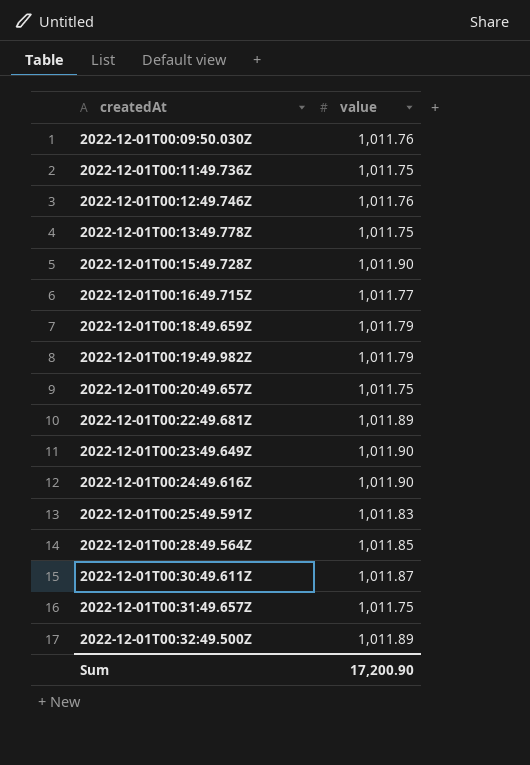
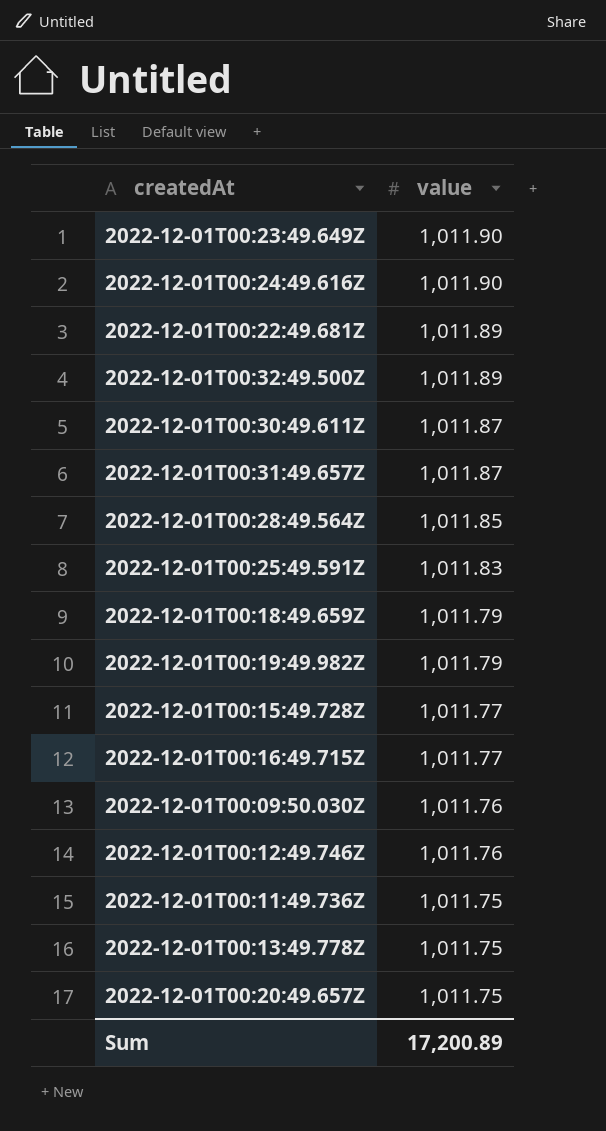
row order: createdAt ascending -> value descending
2022-12-01T00:31:49.657Z | value: 1,011.75 -> 1,011.87
2022-12-01T00:15:49.728Z | value: 1,011.90 -> 1,011.77
Sum | value: 17,200.90 -> 17,200.89

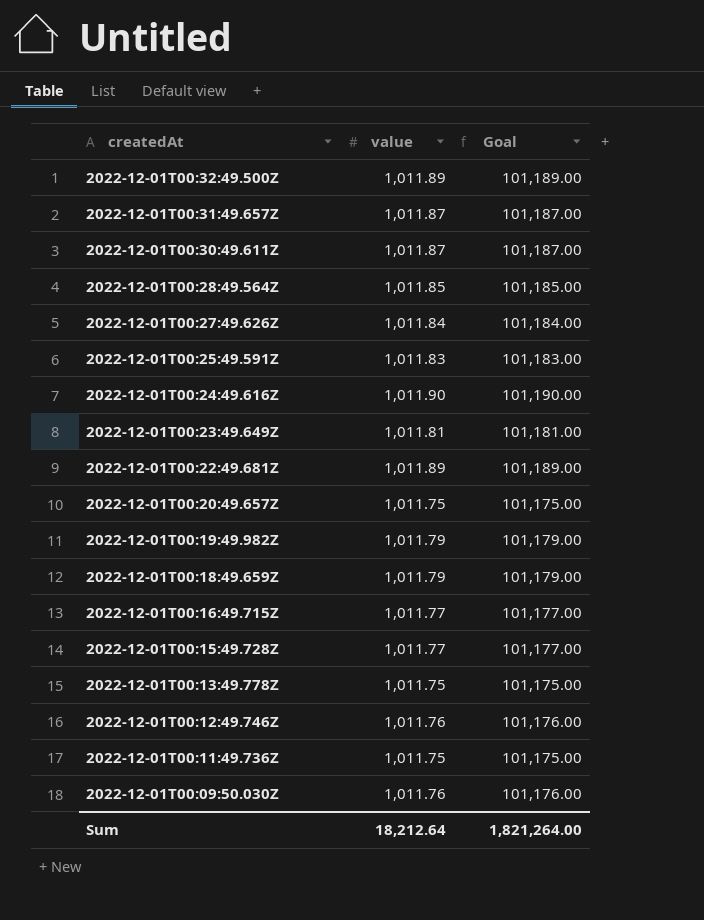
row order: value descending -> createdAt descending
column Goal | formula: none -> [value] * 100
row 2022-12-01T00:27:49.626Z: none -> 1,011.84 | 101,184.00
2022-12-01T00:23:49.649Z | value: 1,011.90 -> 1,011.81
Sum | value: 17,200.89 -> 18,212.64

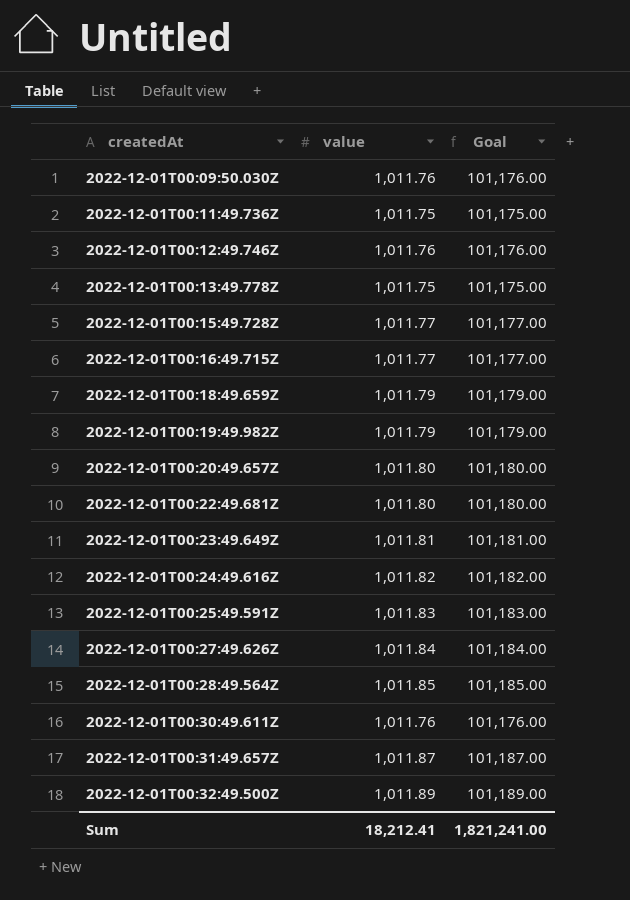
row order: createdAt descending -> createdAt ascending
2022-12-01T00:20:49.657Z | value: 1,011.75 -> 1,011.80
2022-12-01T00:20:49.657Z | Goal: 101,175.00 -> 101,180.00
2022-12-01T00:22:49.681Z | value: 1,011.89 -> 1,011.80
2022-12-01T00:22:49.681Z | Goal: 101,189.00 -> 101,180.00
2022-12-01T00:24:49.616Z | value: 1,011.90 -> 1,011.82
2022-12-01T00:24:49.616Z | Goal: 101,190.00 -> 101,182.00
2022-12-01T00:30:49.611Z | value: 1,011.87 -> 1,011.76
2022-12-01T00:30:49.611Z | Goal: 101,187.00 -> 101,176.00
Sum | value: 18,212.64 -> 18,212.41
Sum | Goal: 1,821,264.00 -> 1,821,241.00

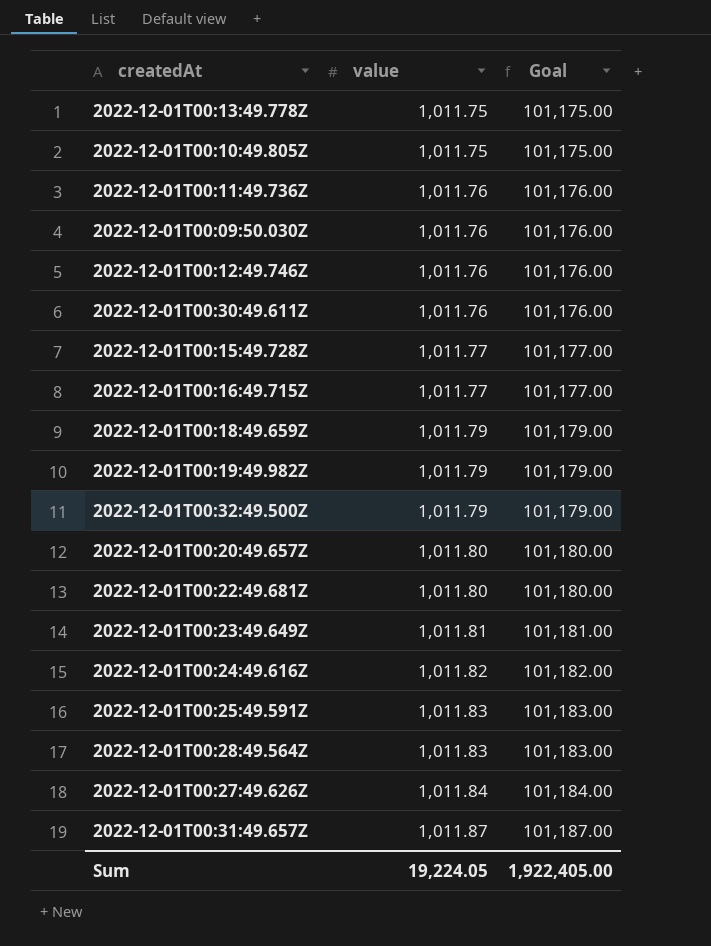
row order: createdAt ascending -> value ascending
row 2022-12-01T00:10:49.805Z: none -> 1,011.75 | 101,175.00
2022-12-01T00:11:49.736Z | value: 1,011.75 -> 1,011.76
2022-12-01T00:11:49.736Z | Goal: 101,175.00 -> 101,176.00
2022-12-01T00:32:49.500Z | value: 1,011.89 -> 1,011.79
2022-12-01T00:32:49.500Z | Goal: 101,189.00 -> 101,179.00
2022-12-01T00:28:49.564Z | value: 1,011.85 -> 1,011.83
2022-12-01T00:28:49.564Z | Goal: 101,185.00 -> 101,183.00
Sum | value: 18,212.41 -> 19,224.05
Sum | Goal: 1,821,241.00 -> 1,922,405.00

